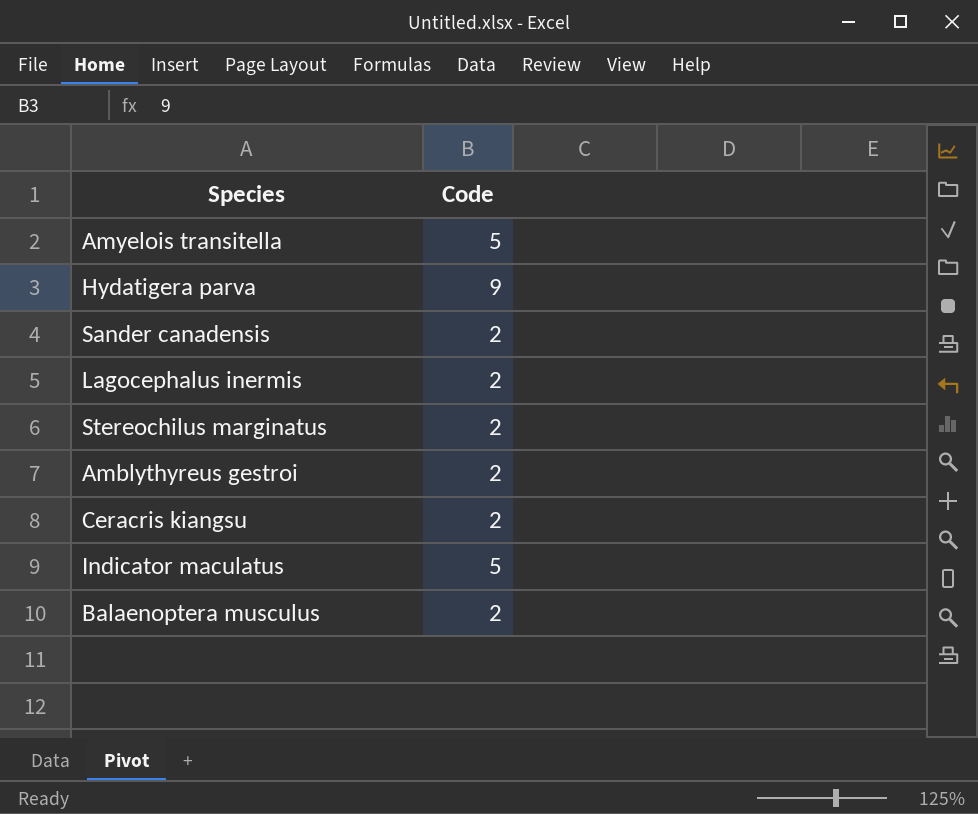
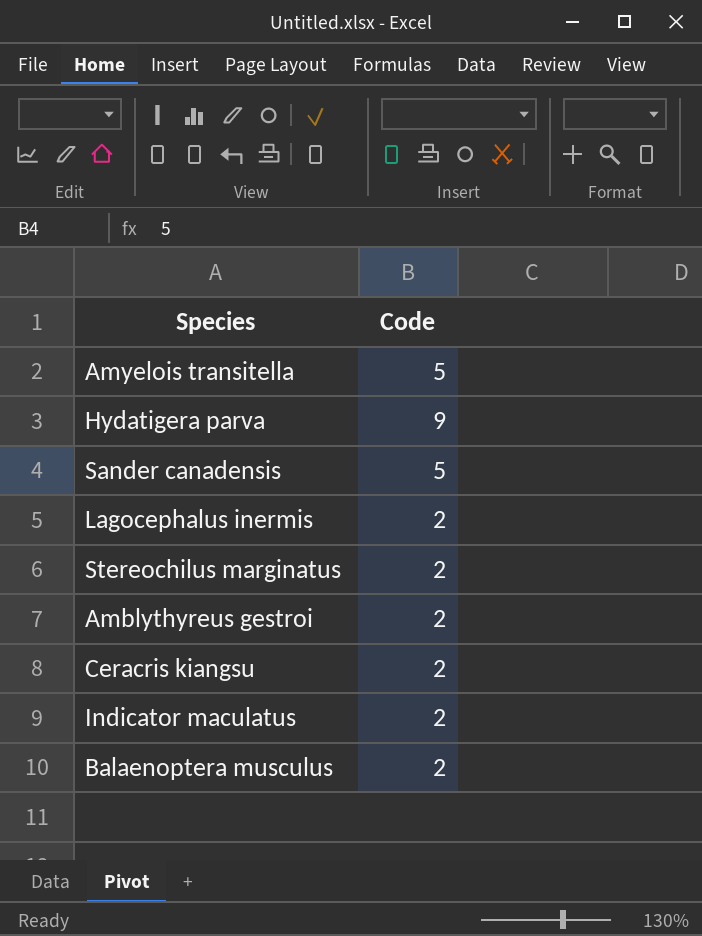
Sander canadensis | Code: 2 -> 5
Indicator maculatus | Code: 5 -> 2

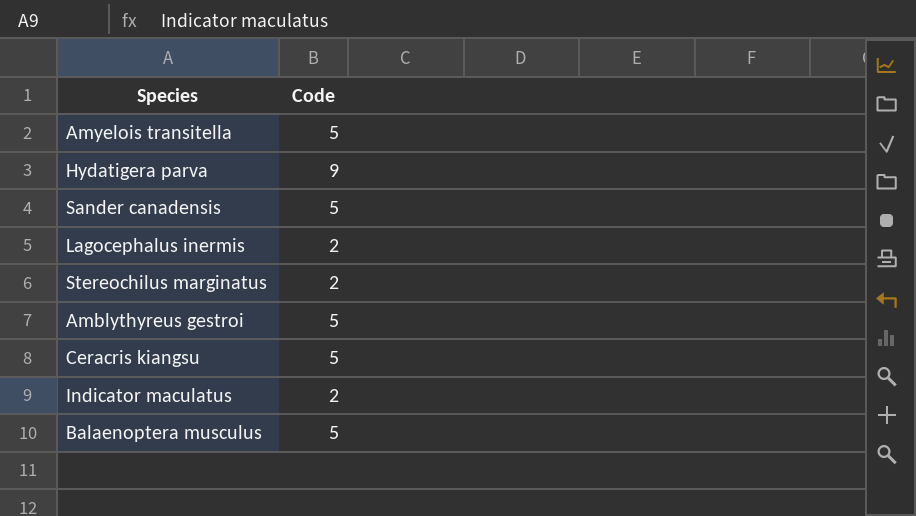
Amblythyreus gestroi | Code: 2 -> 5
Ceracris kiangsu | Code: 2 -> 5
Balaenoptera musculus | Code: 2 -> 5

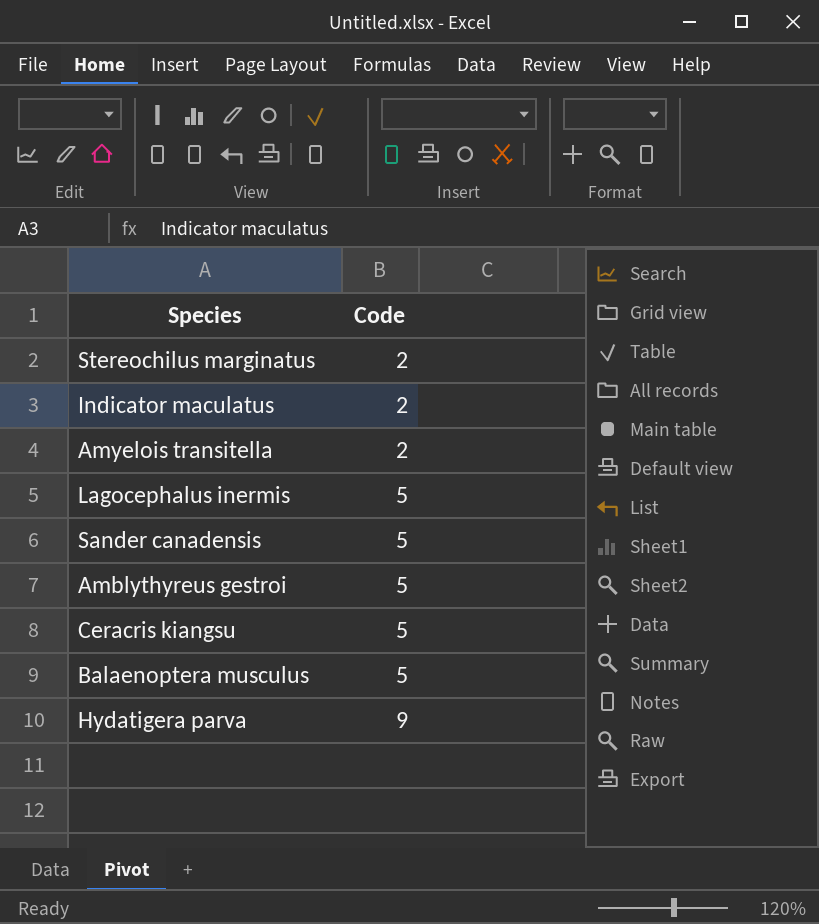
row order: none -> Code ascending
Amyelois transitella | Code: 5 -> 2
Lagocephalus inermis | Code: 2 -> 5

